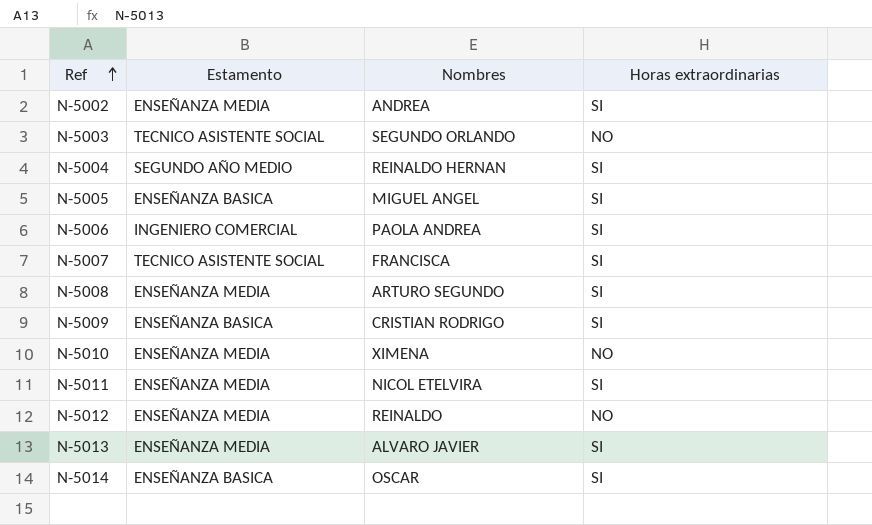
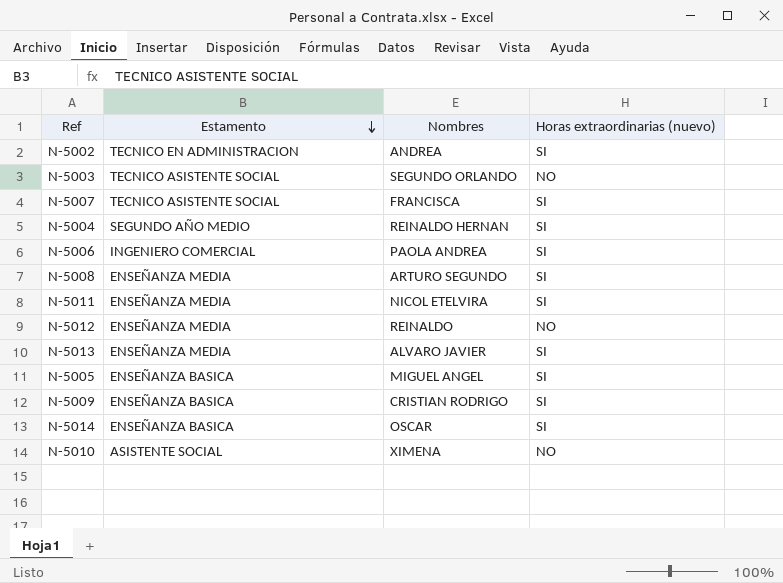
row order: Ref ascending -> Estamento descending
column name: Horas extraordinarias -> Horas extraordinarias (nuevo)
N-5002 | Estamento: ENSEÑANZA MEDIA -> TECNICO EN ADMINISTRACION
N-5010 | Estamento: ENSEÑANZA MEDIA -> ASISTENTE SOCIAL

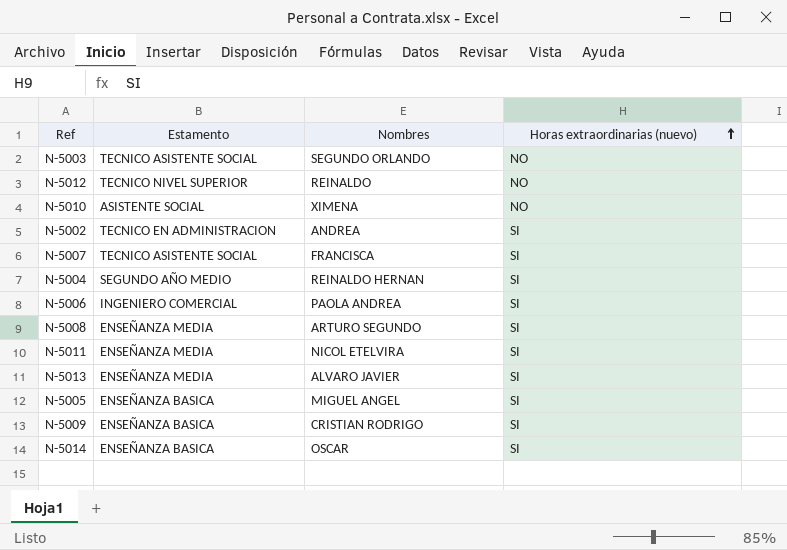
row order: Estamento descending -> Horas extraordinarias (nuevo) ascending
N-5012 | Estamento: ENSEÑANZA MEDIA -> TECNICO NIVEL SUPERIOR

